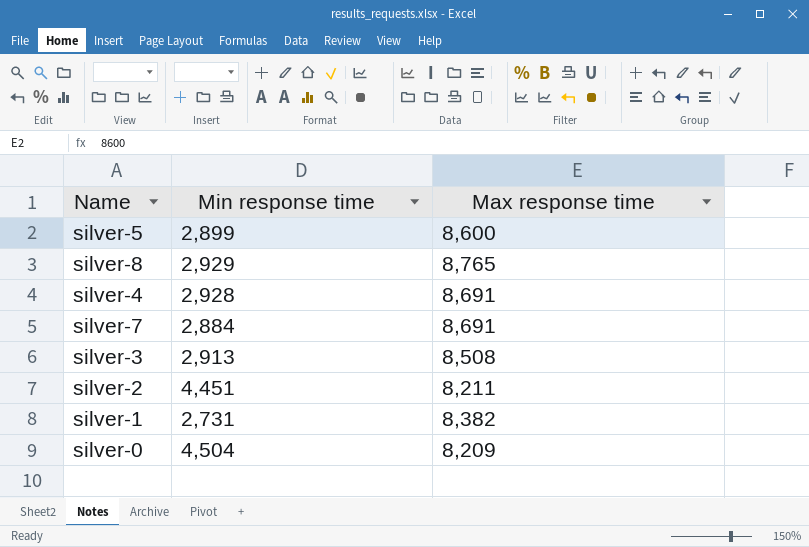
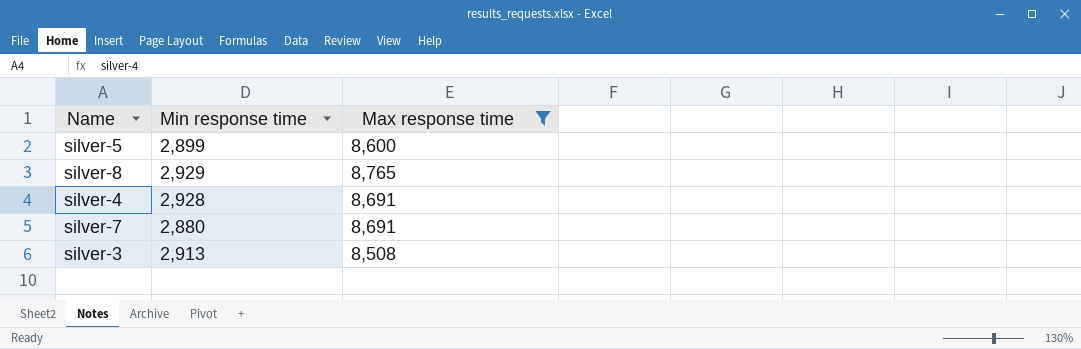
filter: none -> Max response time >= 8,508
silver-7 | Min response time: 2,884 -> 2,880

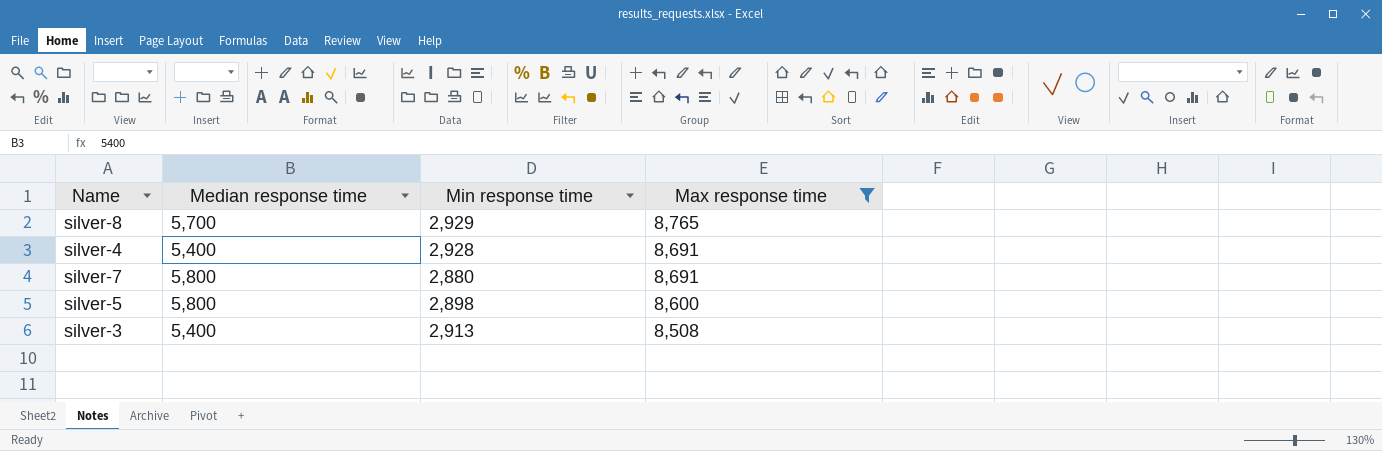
row order: none -> Max response time descending
column Median response time | position: none -> 2
silver-5 | Min response time: 2,899 -> 2,898

